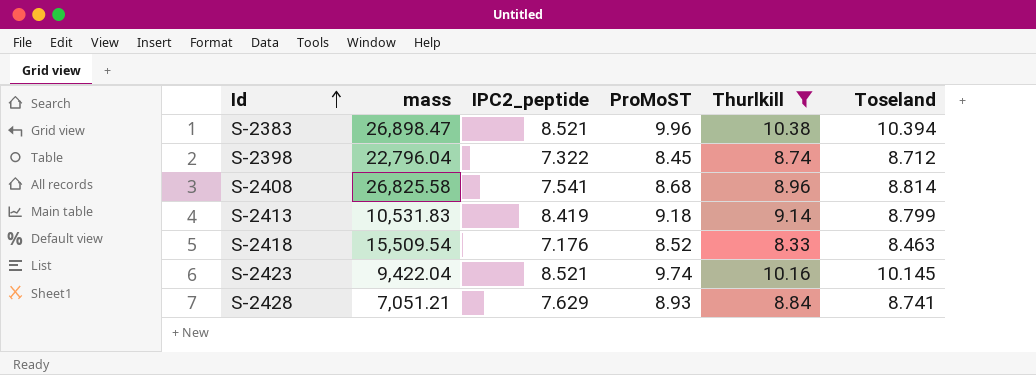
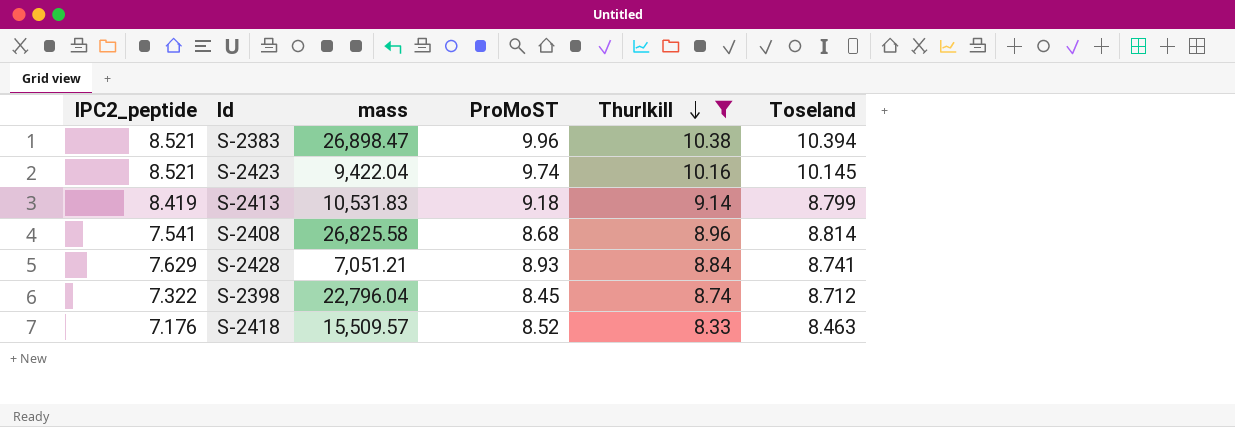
row order: Id ascending -> Thurlkill descending
column IPC2_peptide | position: 3 -> 1
S-2418 | mass: 15,509.54 -> 15,509.57

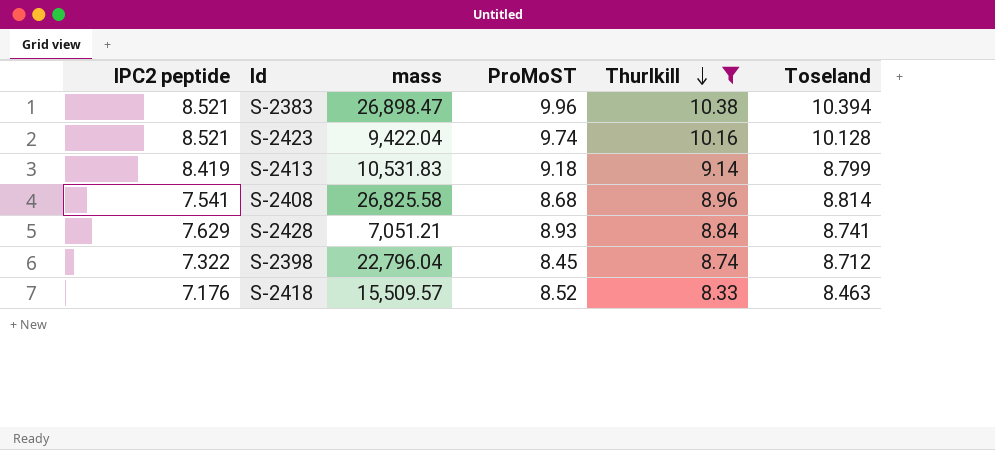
column name: IPC2_peptide -> IPC2 peptide
S-2423 | Toseland: 10.145 -> 10.128

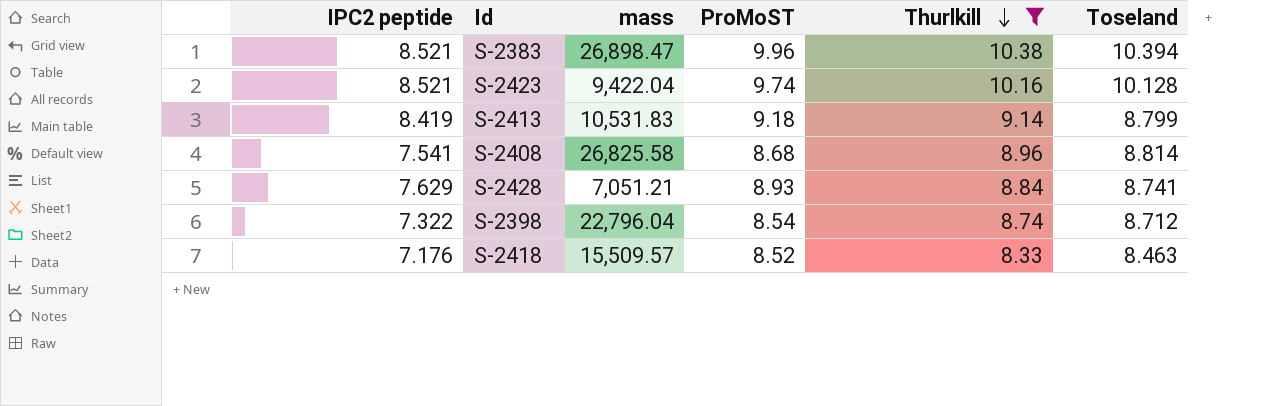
S-2398 | ProMoST: 8.45 -> 8.54

